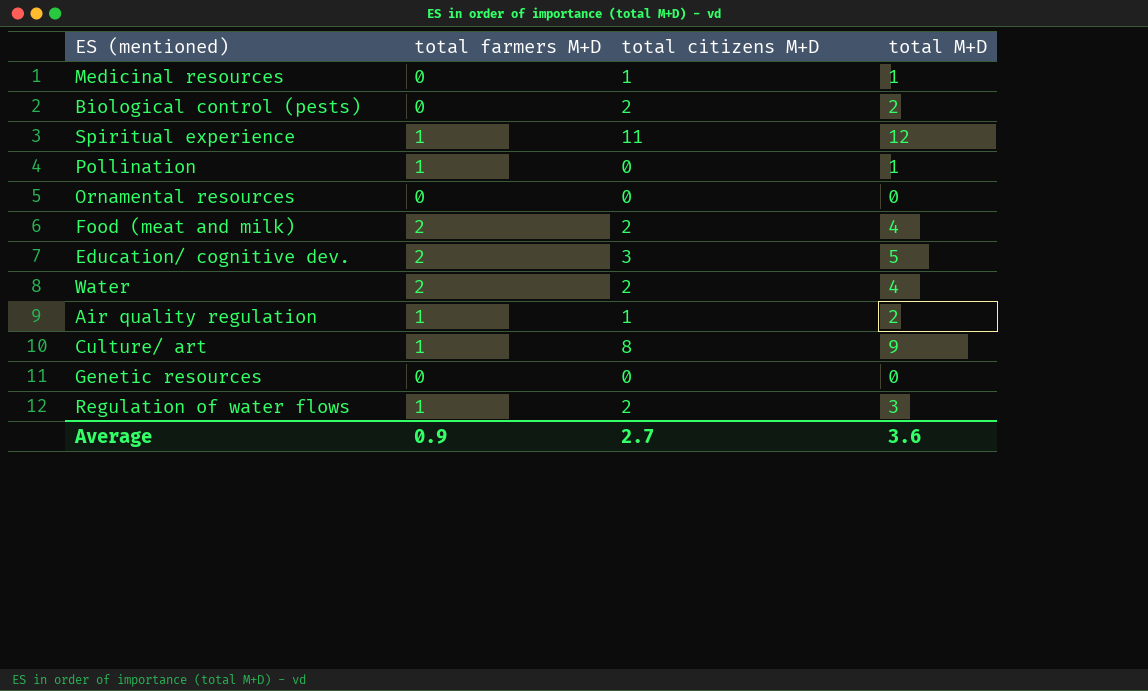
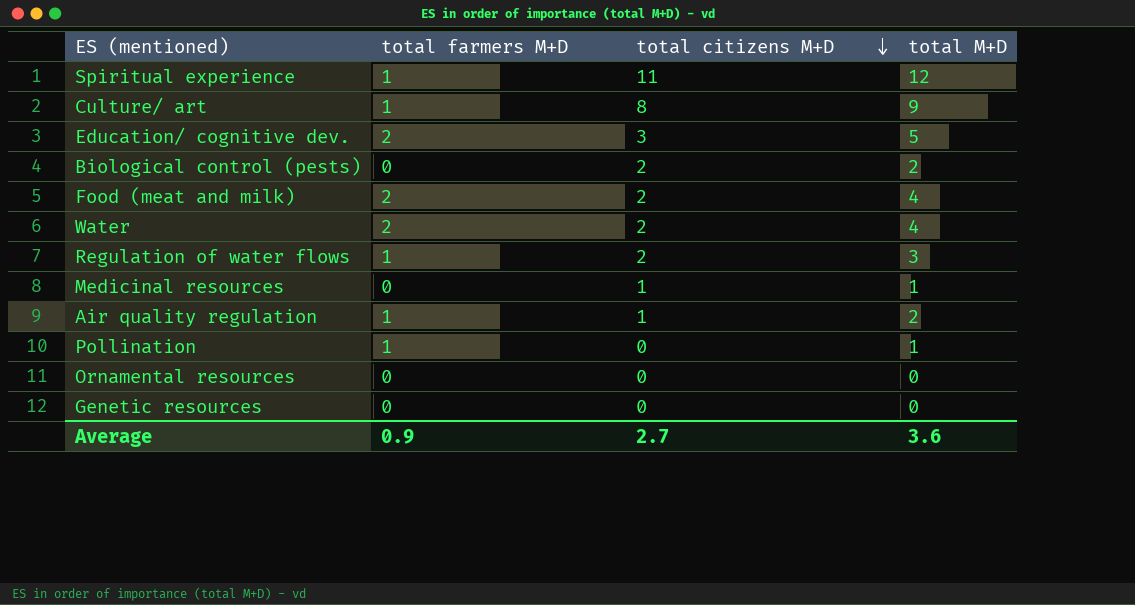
row order: none -> total citizens M+D descending

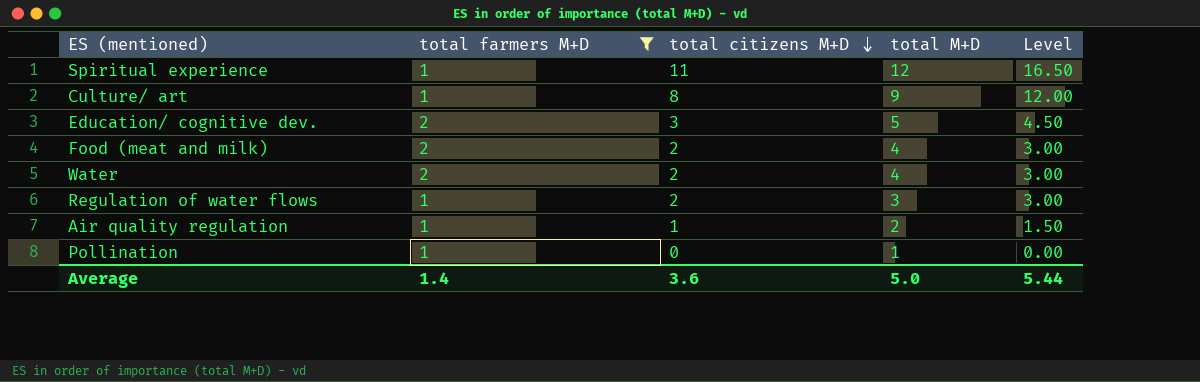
filter: none -> total farmers M+D != 0
column Level | formula: none -> [total citizens M+D] * 1.5
Average | total farmers M+D: 0.9 -> 1.4
Average | total citizens M+D: 2.7 -> 3.6
Average | total M+D: 3.6 -> 5.0

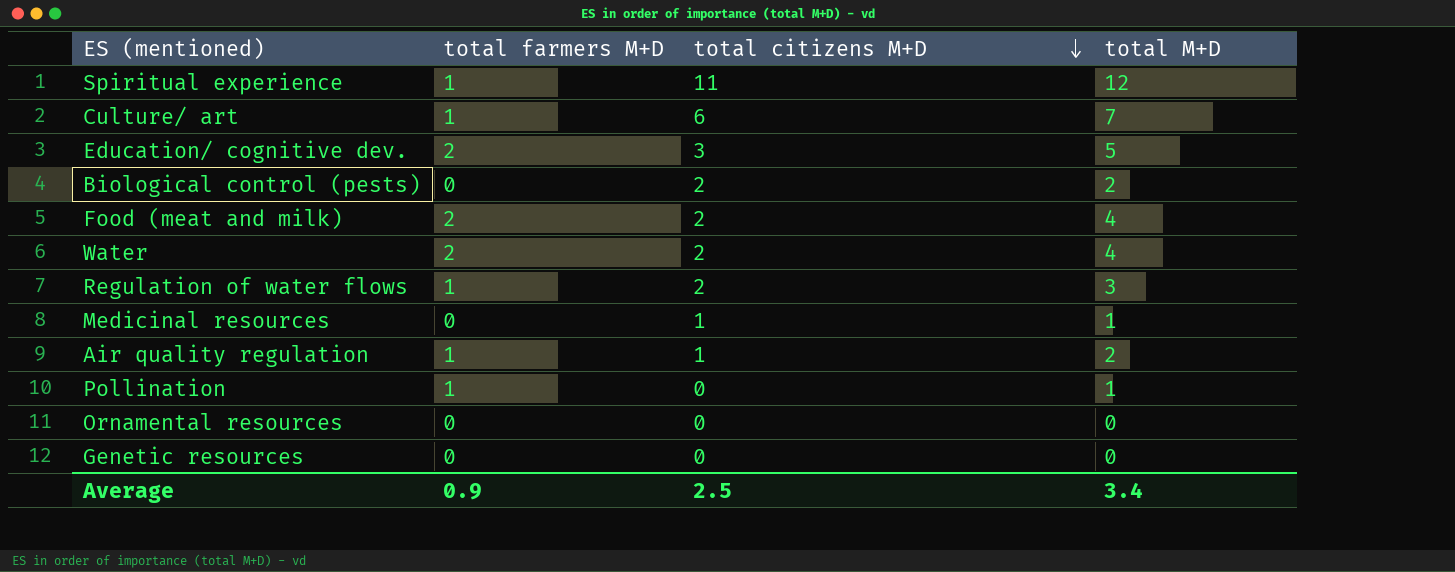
filter: total farmers M+D != 0 -> none
column Level | formula: [total citizens M+D] * 1.5 -> none
Culture/ art | total citizens M+D: 8 -> 6
Culture/ art | total M+D: 9 -> 7
Average | total farmers M+D: 1.4 -> 0.9
Average | total citizens M+D: 3.6 -> 2.5
Average | total M+D: 5.0 -> 3.4

